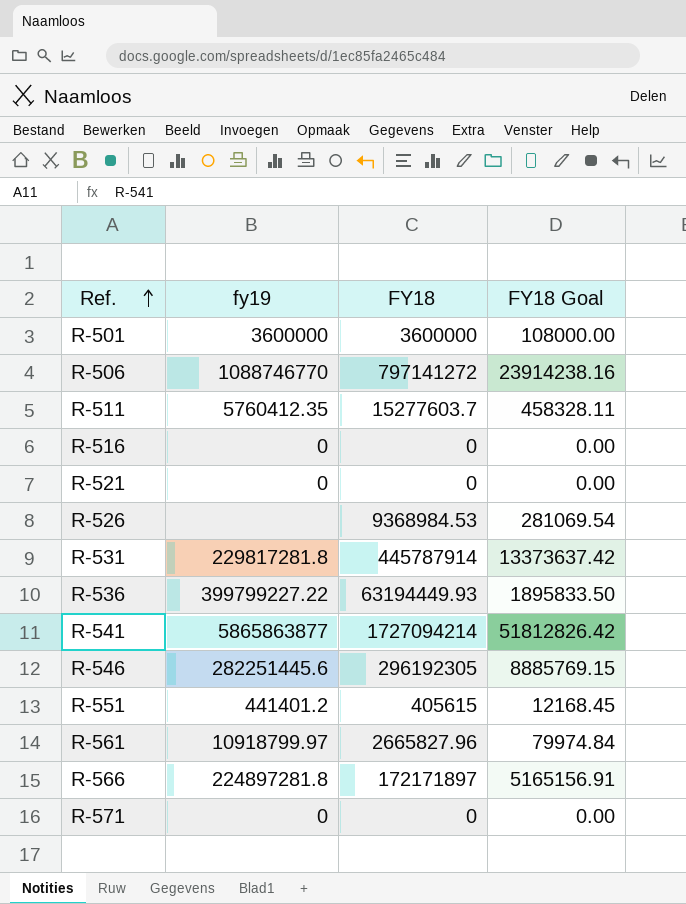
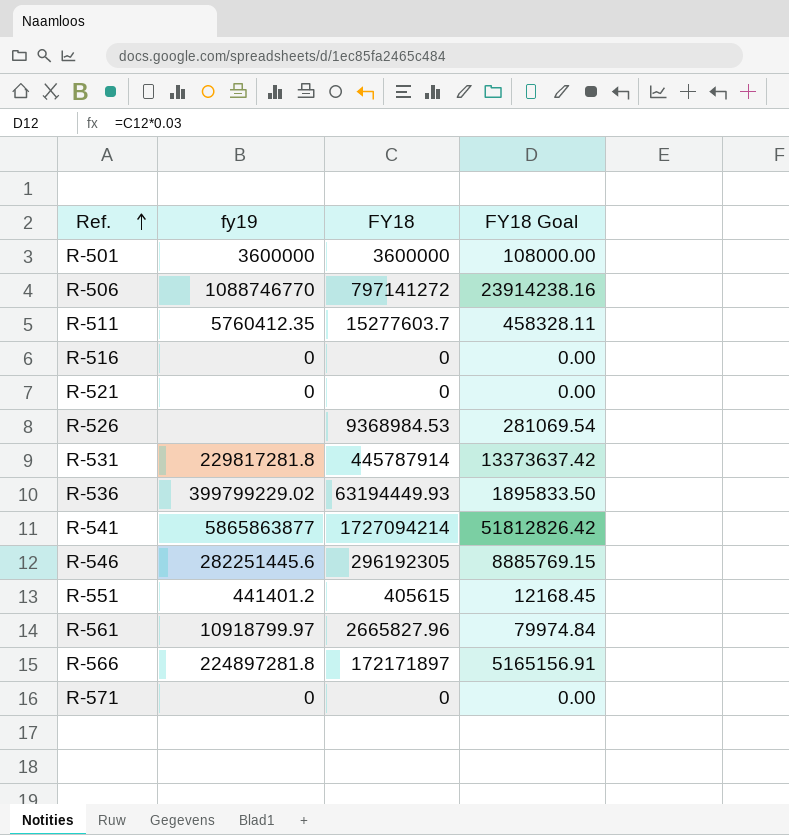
R-536 | fy19: 399799227.22 -> 399799229.02

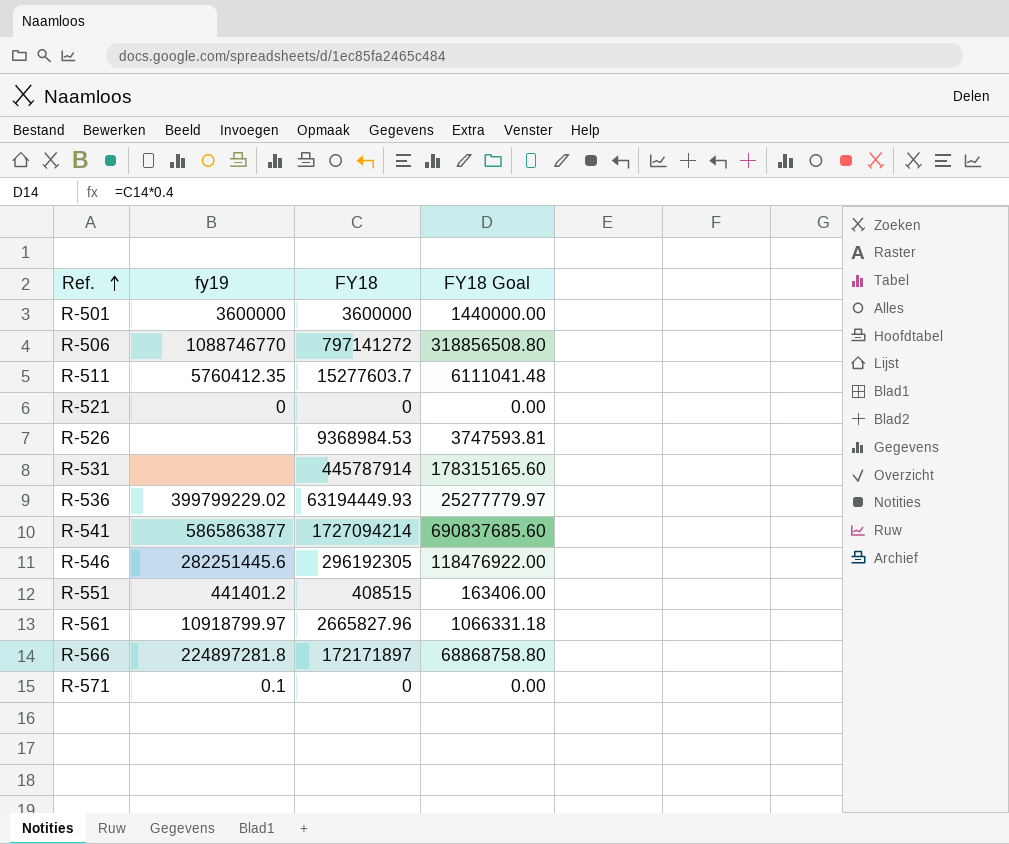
column FY18 Goal | formula: [FY18] * 0.03 -> [FY18] * 0.4
row R-516: 0 | 0 | 0.00 -> none
R-531 | fy19: 229817281.8 -> none
R-551 | FY18: 405615 -> 408515
R-571 | fy19: 0 -> 0.1

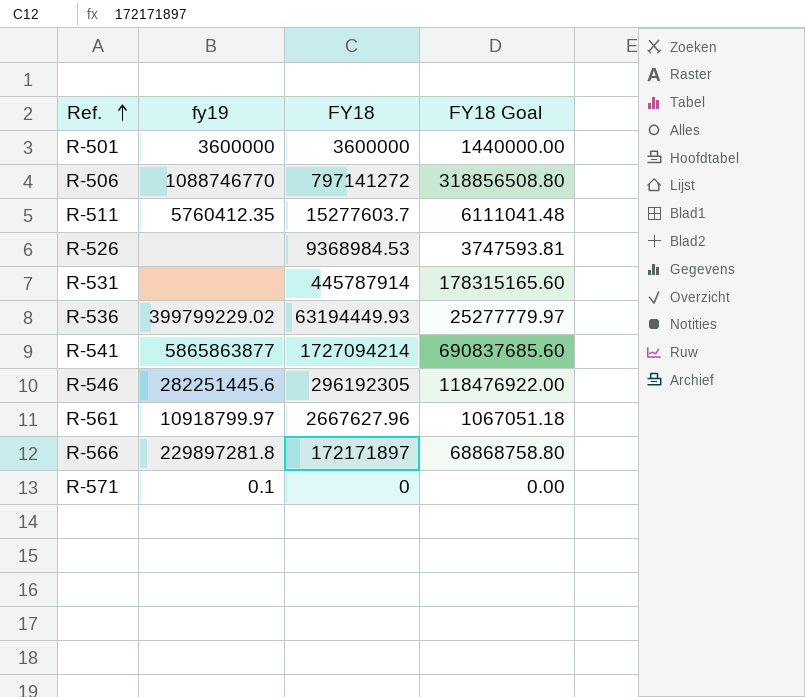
row R-521: 0 | 0 | 0.00 -> none
row R-551: 441401.2 | 408515 | 163406.00 -> none
R-561 | FY18: 2665827.96 -> 2667627.96
R-561 | FY18 Goal: 1066331.18 -> 1067051.18
R-566 | fy19: 224897281.8 -> 229897281.8

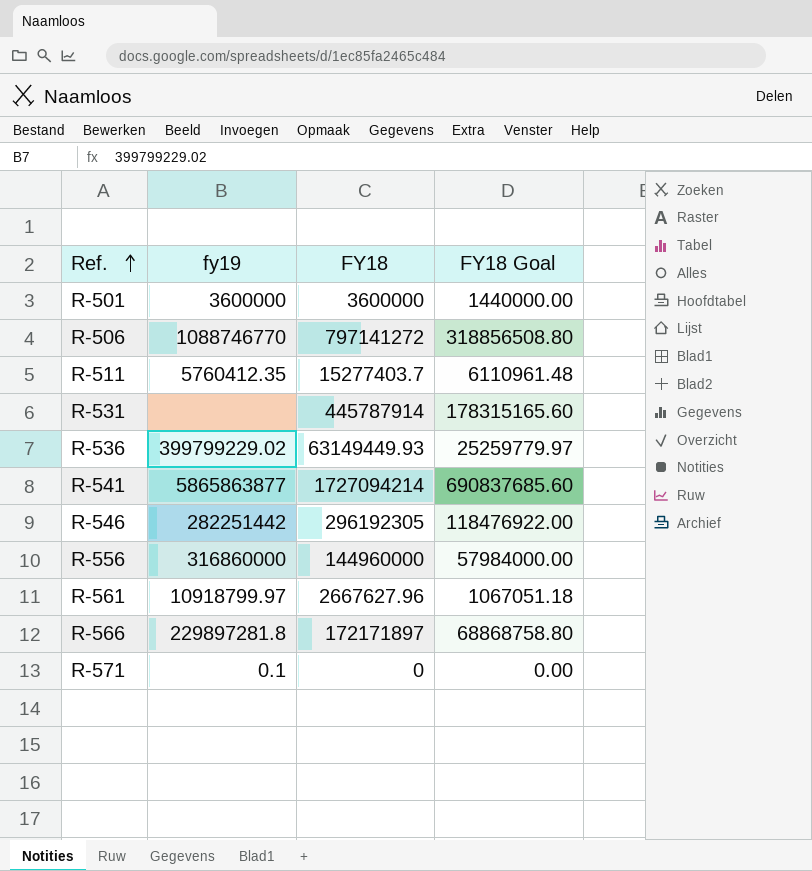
row R-526: none | 9368984.53 | 3747593.81 -> none
R-511 | FY18: 15277603.7 -> 15277403.7
R-511 | FY18 Goal: 6111041.48 -> 6110961.48
R-536 | FY18: 63194449.93 -> 63149449.93
R-536 | FY18 Goal: 25277779.97 -> 25259779.97
R-546 | fy19: 282251445.6 -> 282251442
row R-556: none -> 316860000 | 144960000 | 57984000.00

